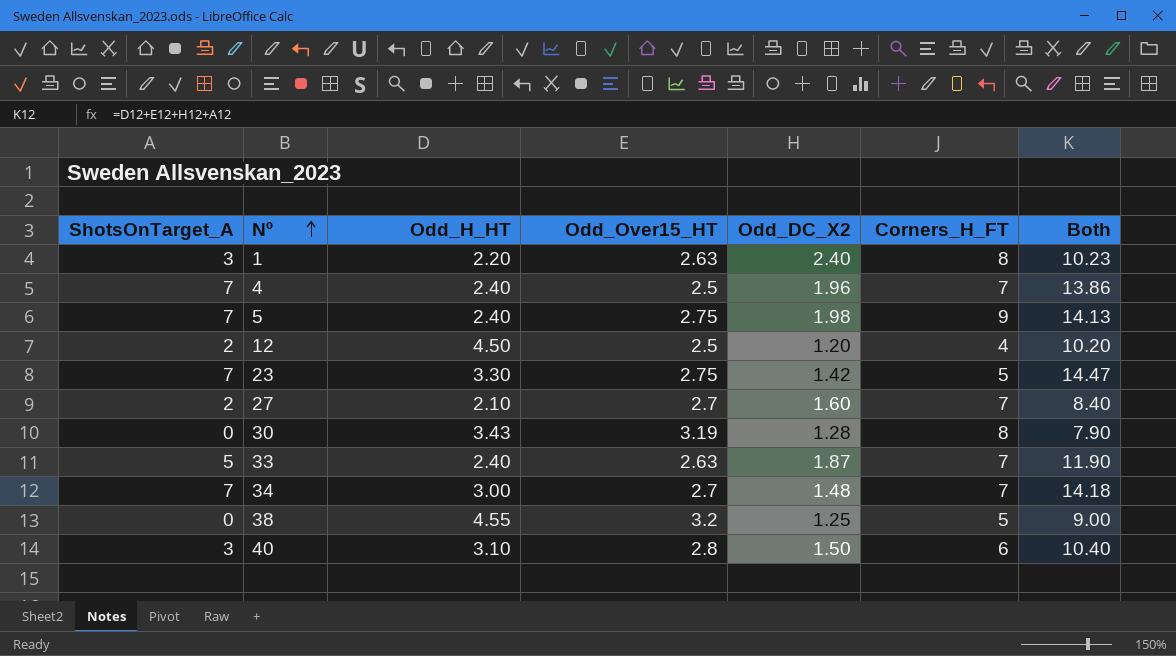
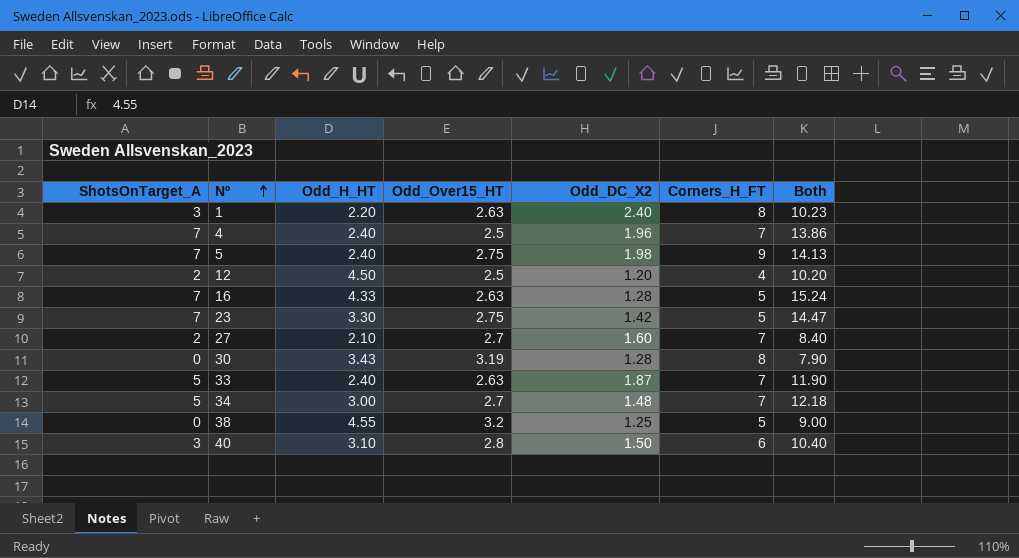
row 16: none -> 7 | 4.33 | 2.63 | 1.28 | 5 | 15.24
34 | ShotsOnTarget_A: 7 -> 5
34 | Both: 14.18 -> 12.18

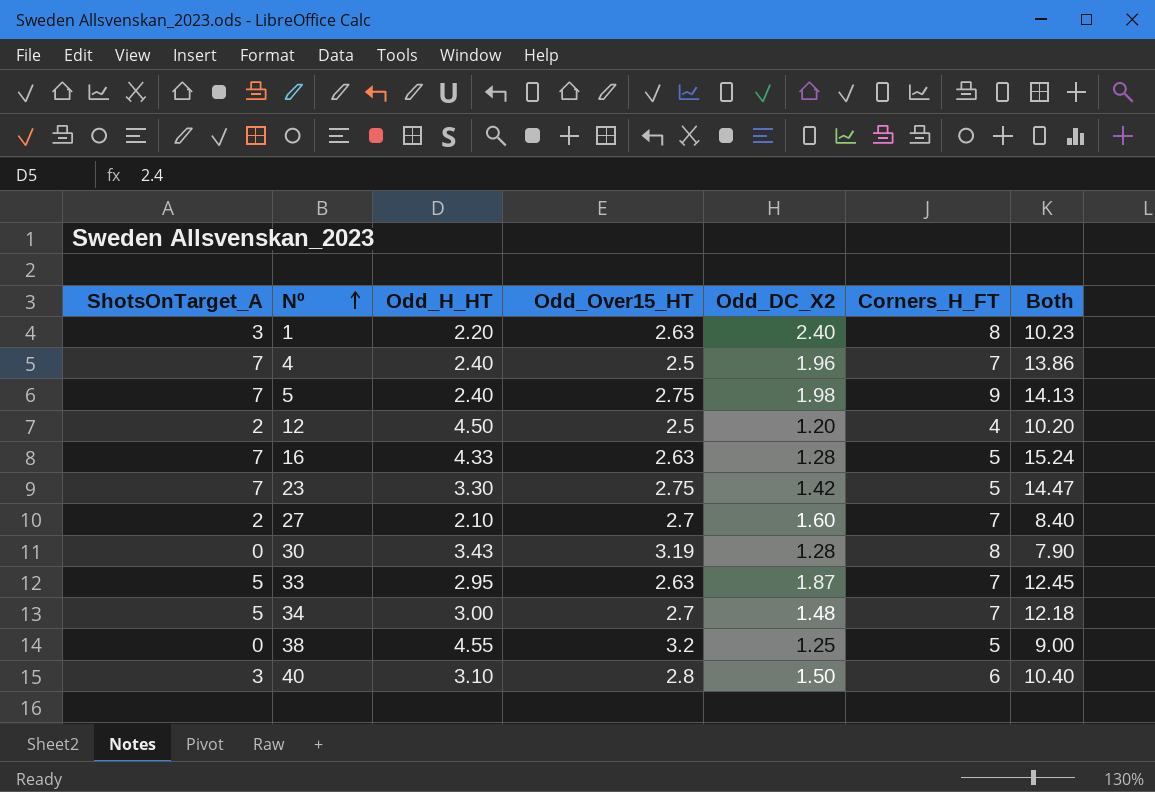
33 | Odd_H_HT: 2.40 -> 2.95
33 | Both: 11.90 -> 12.45

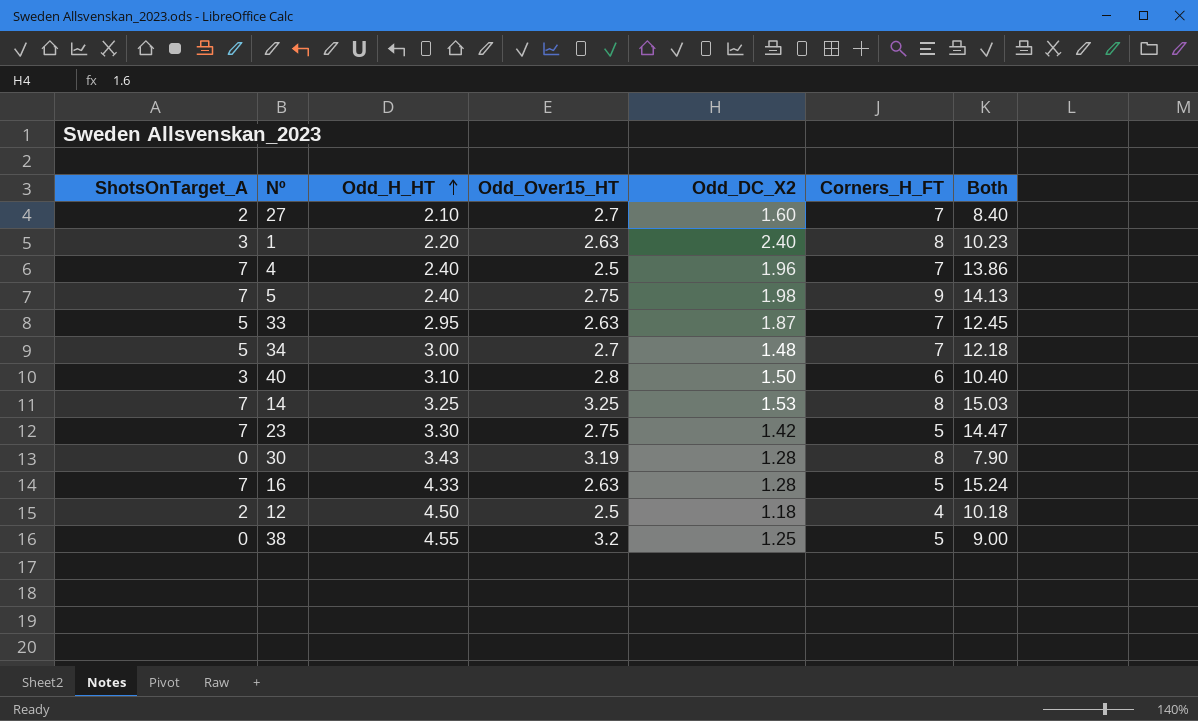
row order: Nº ascending -> Odd_H_HT ascending
row 14: none -> 7 | 3.25 | 3.25 | 1.53 | 8 | 15.03
12 | Odd_DC_X2: 1.20 -> 1.18
12 | Both: 10.20 -> 10.18

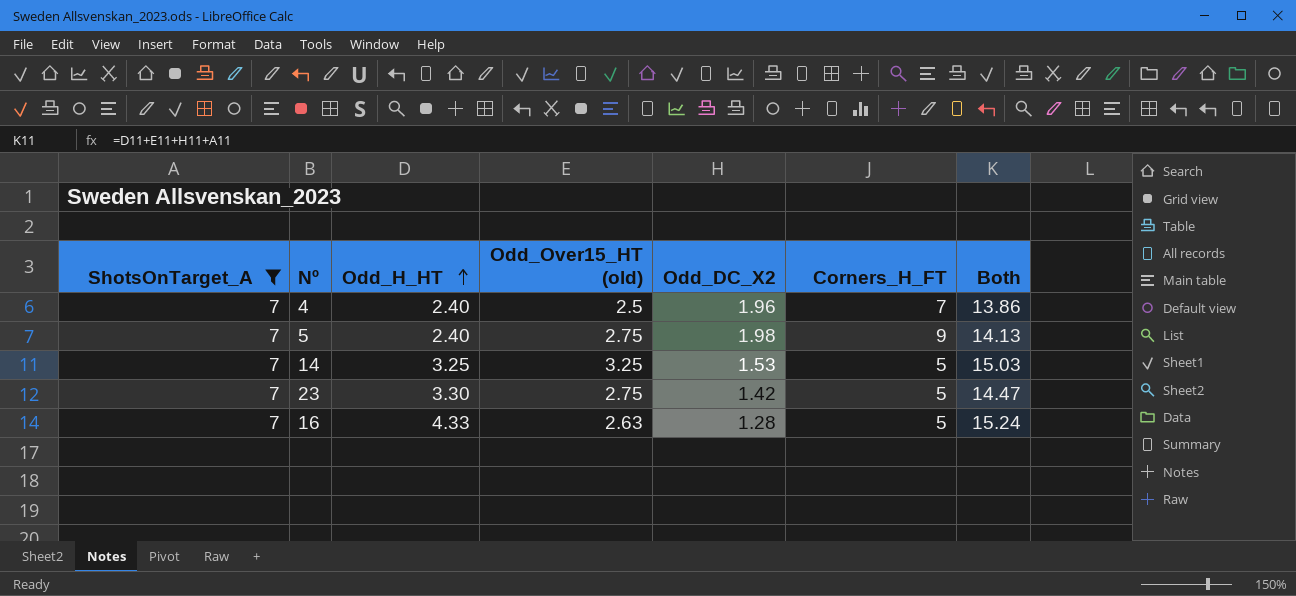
filter: none -> ShotsOnTarget_A = 7
column name: Odd_Over15_HT -> Odd_Over15_HT (old)
14 | Corners_H_FT: 8 -> 5

